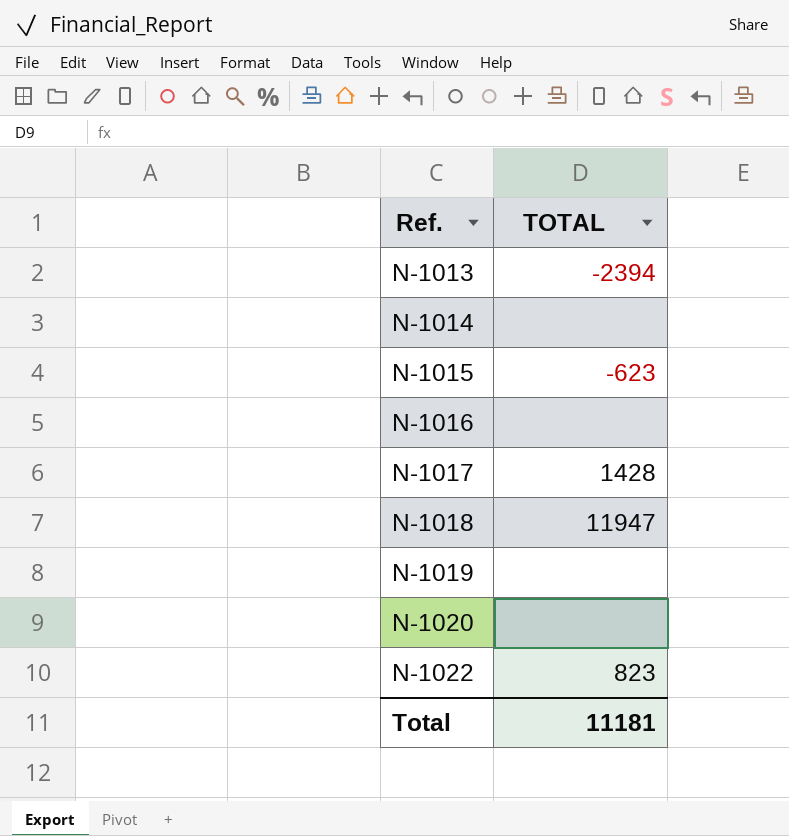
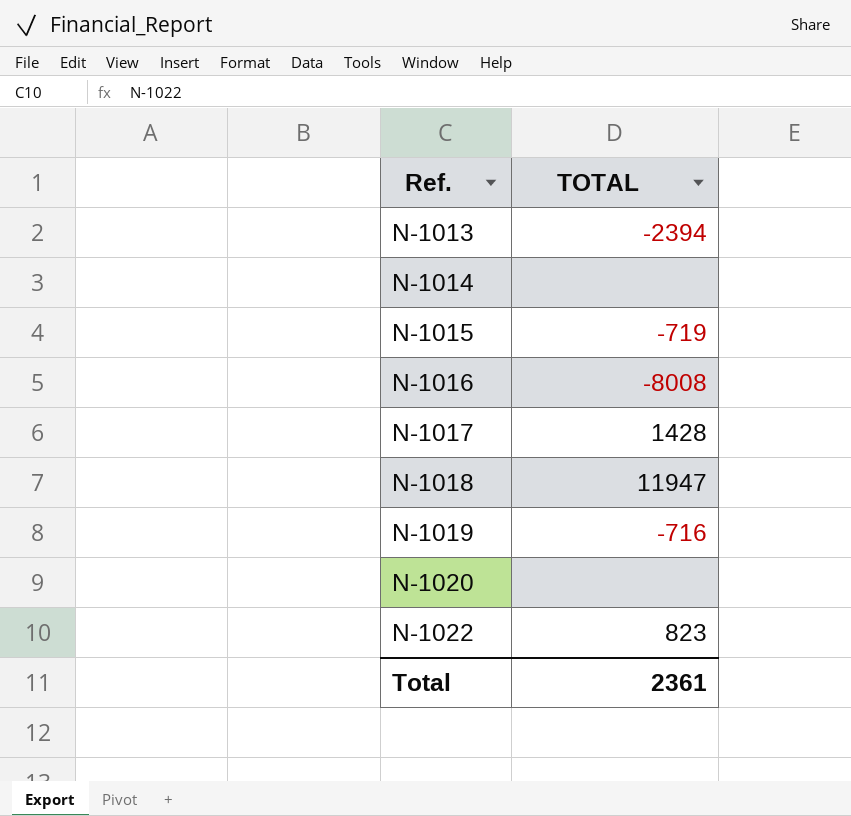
N-1015 | TOTAL: -623 -> -719
N-1016 | TOTAL: none -> -8008
N-1019 | TOTAL: none -> -716
Total | TOTAL: 11181 -> 2361

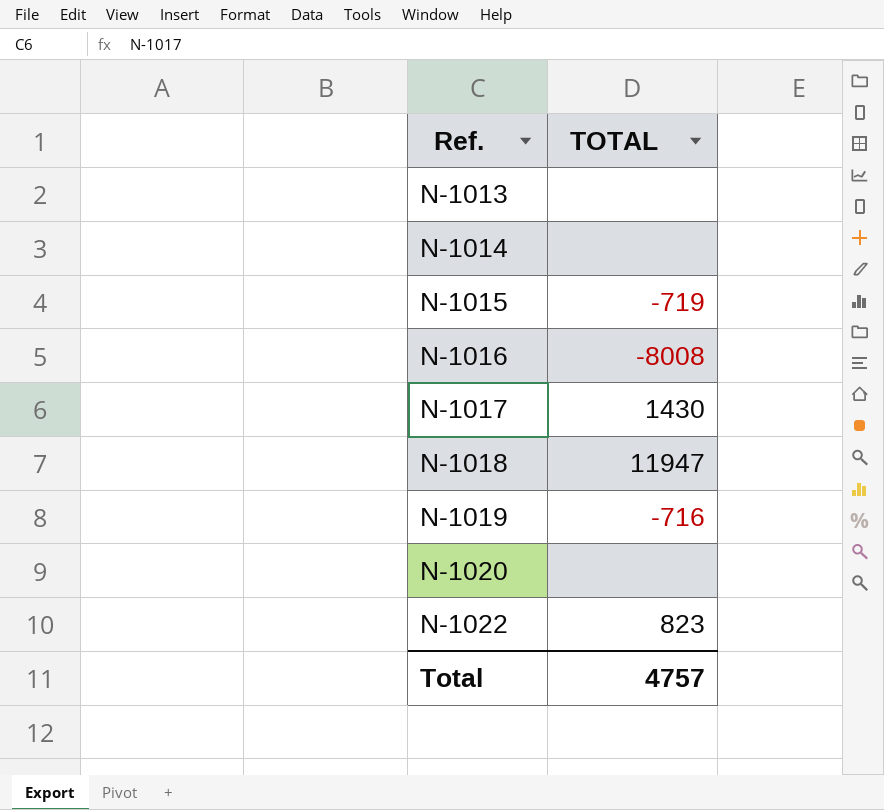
N-1013 | TOTAL: -2394 -> none
N-1017 | TOTAL: 1428 -> 1430
Total | TOTAL: 2361 -> 4757

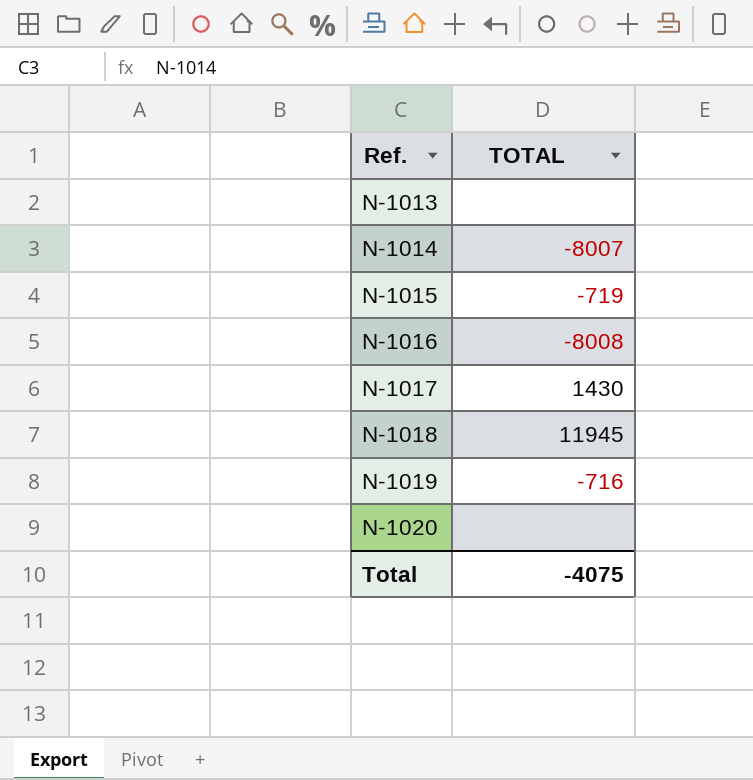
row N-1022: 823 -> none
N-1014 | TOTAL: none -> -8007
N-1018 | TOTAL: 11947 -> 11945
Total | TOTAL: 4757 -> -4075

